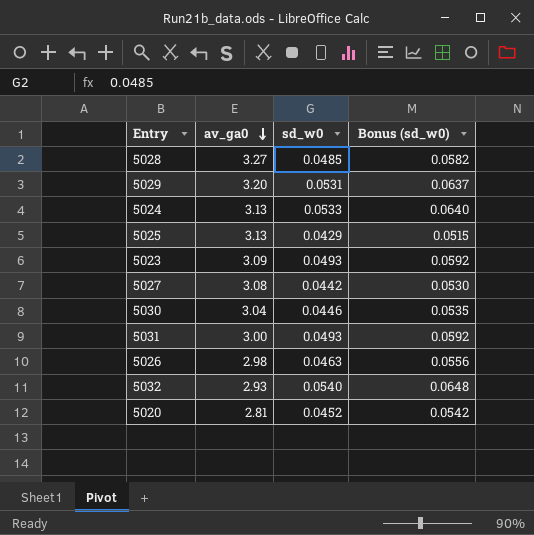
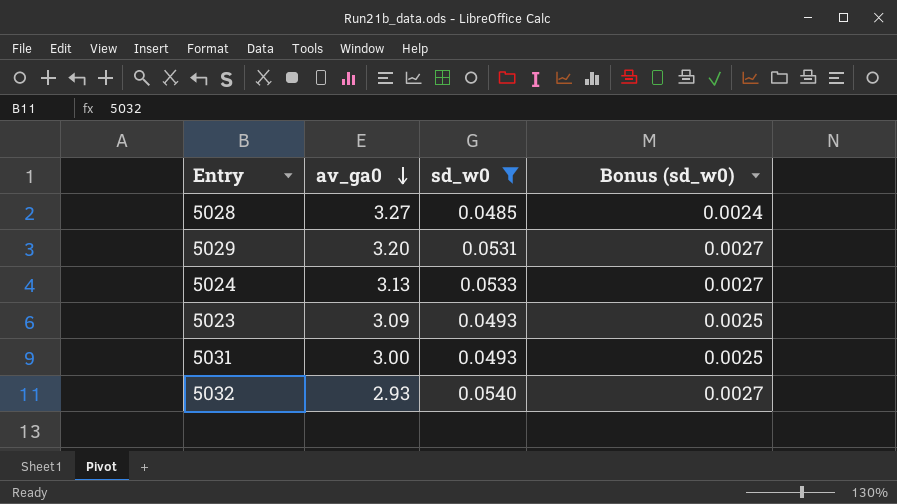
filter: none -> sd_w0 >= 0.0485
column Bonus (sd_w0) | formula: [sd_w0] * 1.2 -> [sd_w0] * 0.05

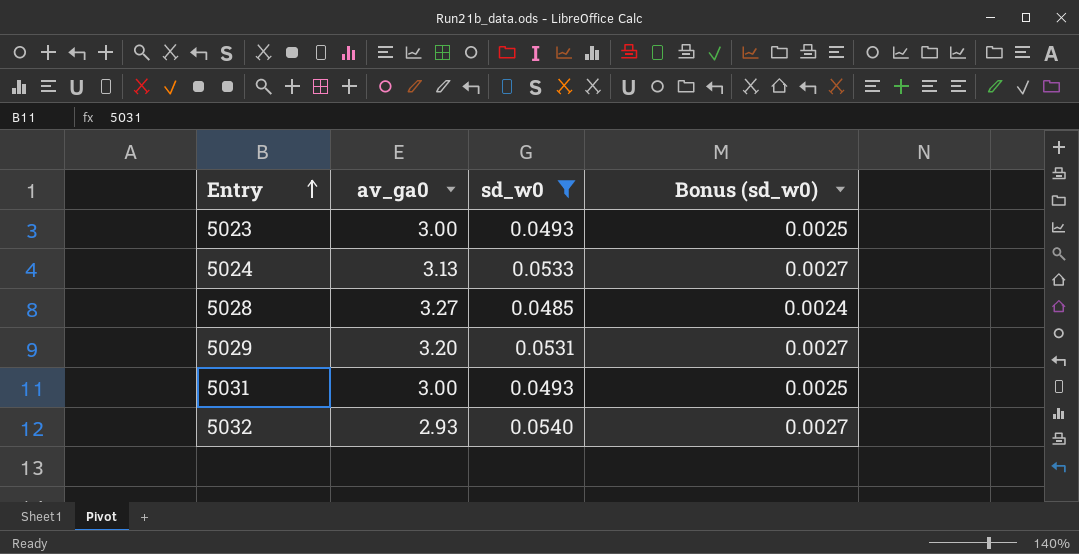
row order: av_ga0 descending -> Entry ascending
5023 | av_ga0: 3.09 -> 3.00

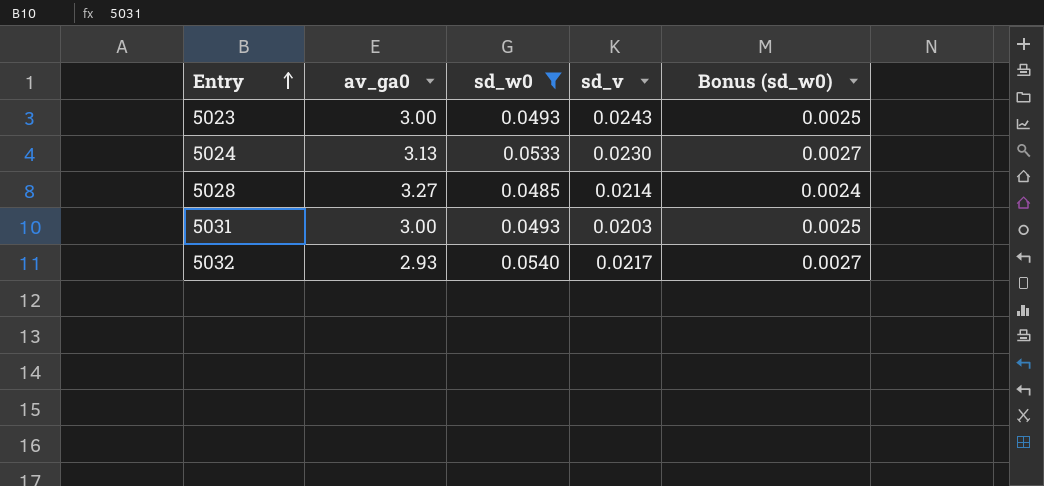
column sd_v | position: none -> 4
row 5029: 3.20 | 0.0531 | 0.0027 -> none

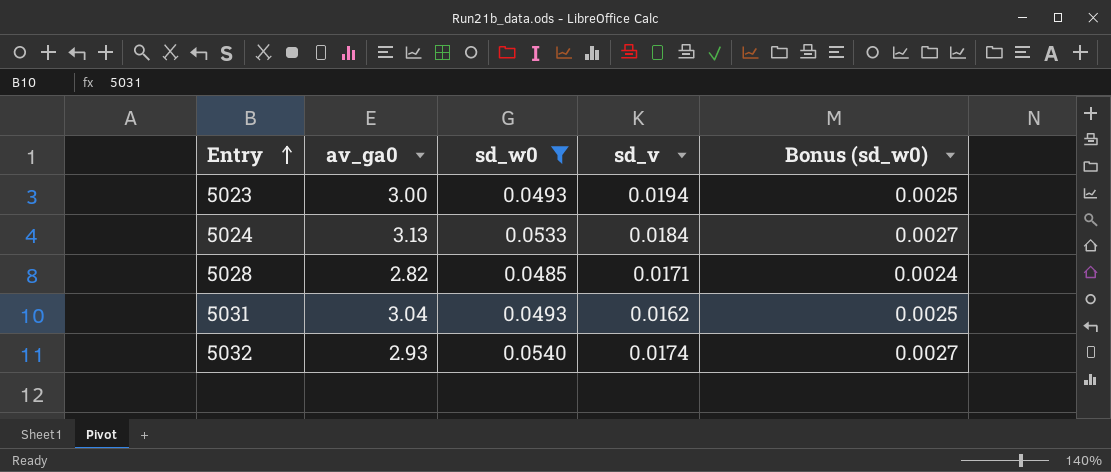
5023 | sd_v: 0.0243 -> 0.0194
5024 | sd_v: 0.0230 -> 0.0184
5028 | av_ga0: 3.27 -> 2.82
5028 | sd_v: 0.0214 -> 0.0171
5031 | av_ga0: 3.00 -> 3.04
5031 | sd_v: 0.0203 -> 0.0162
5032 | sd_v: 0.0217 -> 0.0174

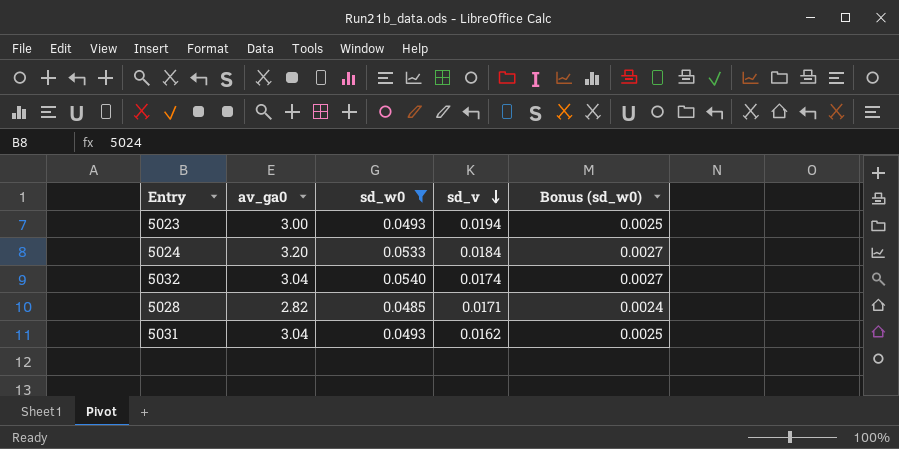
row order: Entry ascending -> sd_v descending
5024 | av_ga0: 3.13 -> 3.20
5032 | av_ga0: 2.93 -> 3.04

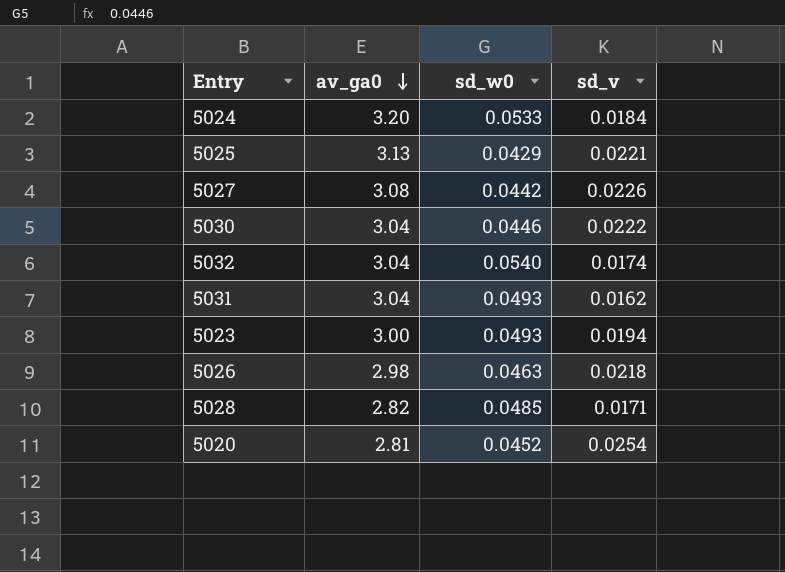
filter: sd_w0 >= 0.0485 -> none
row order: sd_v descending -> av_ga0 descending
column Bonus (sd_w0) | formula: [sd_w0] * 0.05 -> none

